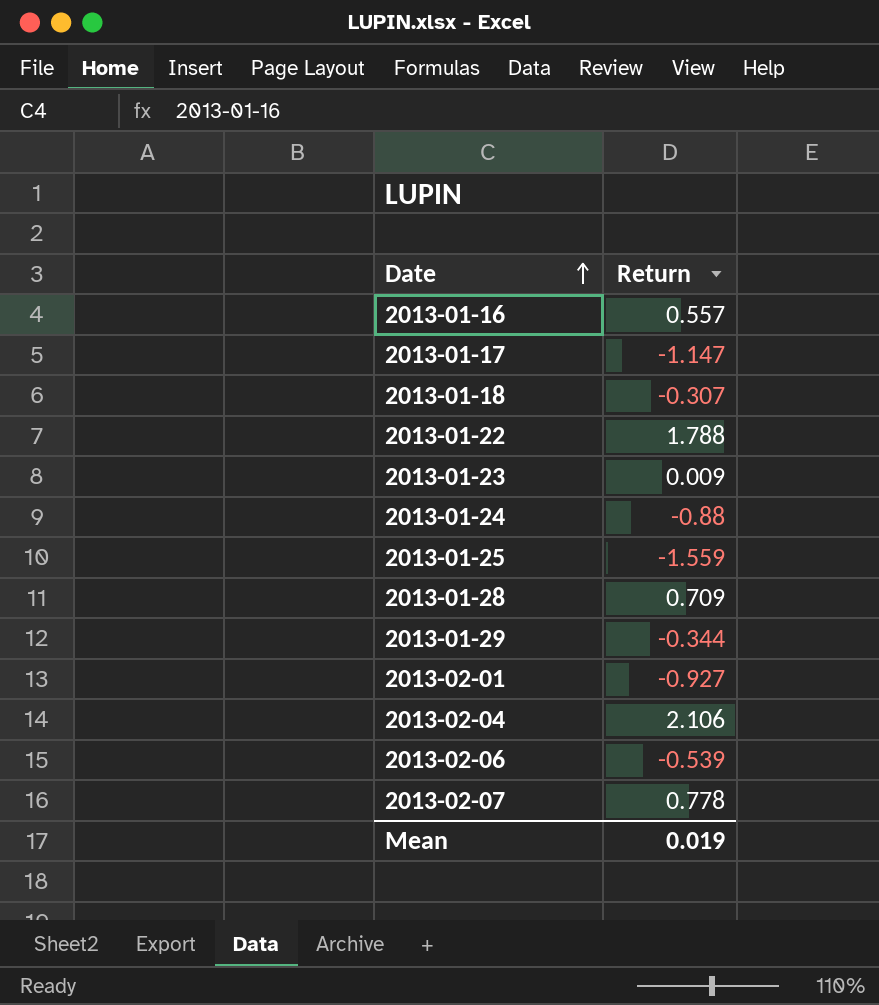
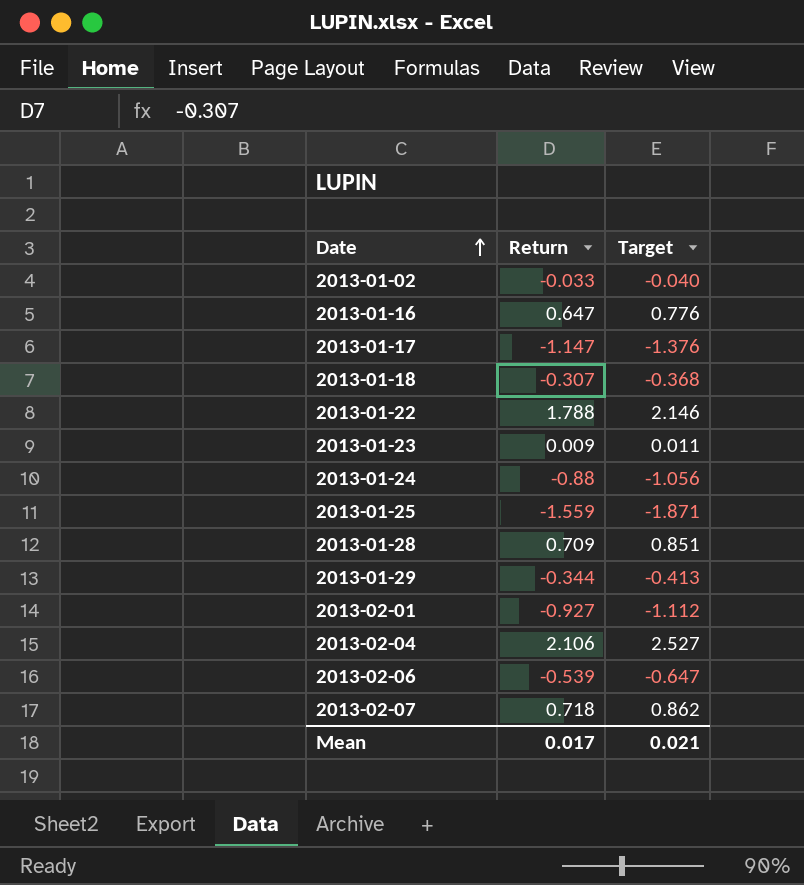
column Target | formula: none -> [Return] * 1.2
row 2013-01-02: none -> -0.033 | -0.040
2013-01-16 | Return: 0.557 -> 0.647
2013-02-07 | Return: 0.778 -> 0.718
Mean | Return: 0.019 -> 0.017

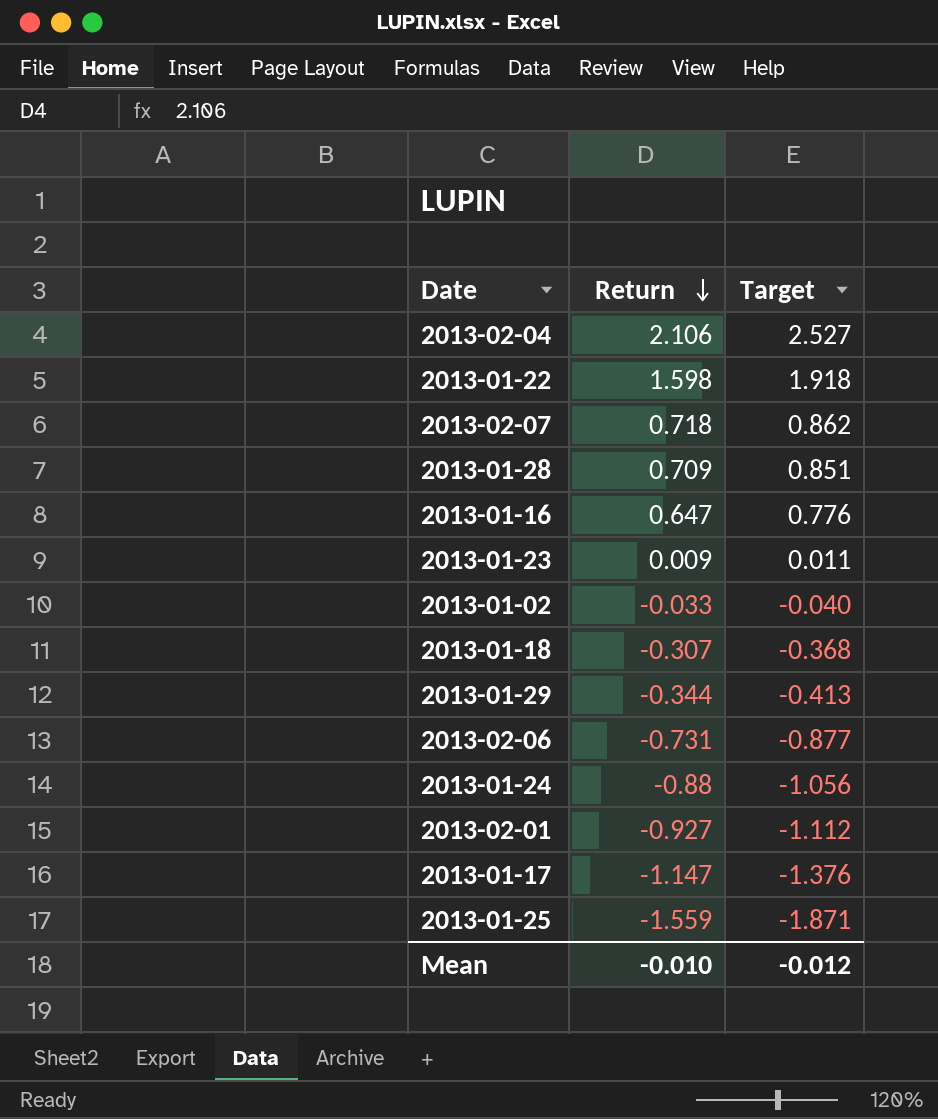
row order: Date ascending -> Return descending
2013-01-22 | Return: 1.788 -> 1.598
2013-01-22 | Target: 2.146 -> 1.918
2013-02-06 | Return: -0.539 -> -0.731
2013-02-06 | Target: -0.647 -> -0.877
Mean | Return: 0.017 -> -0.010
Mean | Target: 0.021 -> -0.012

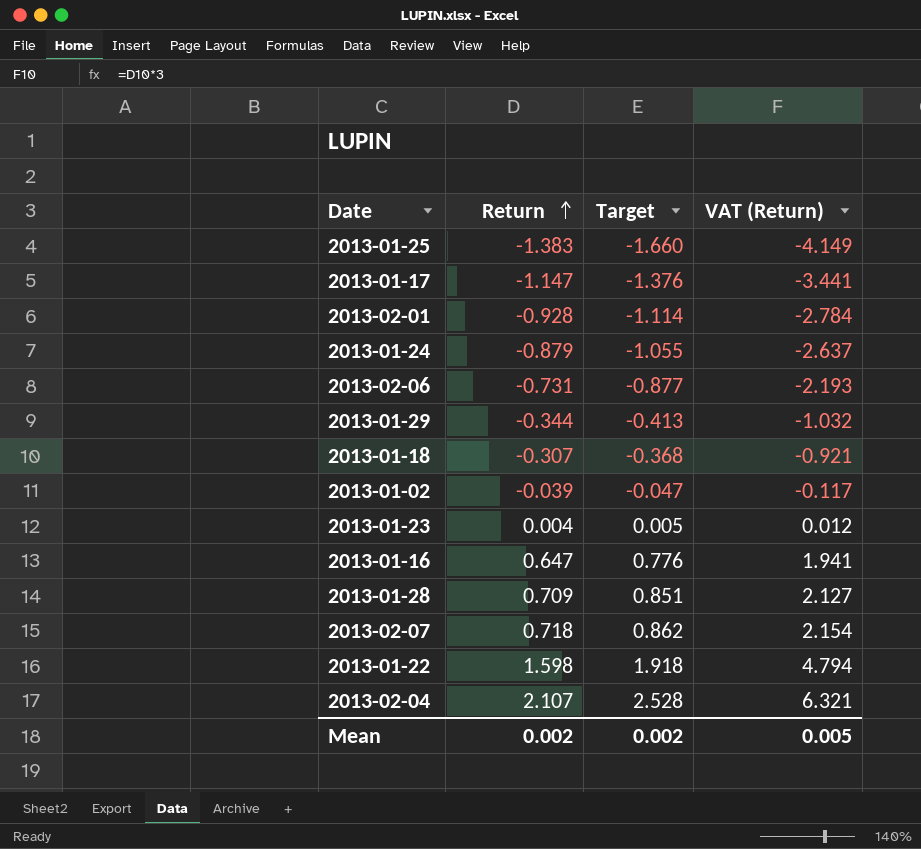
row order: Return descending -> Return ascending
column VAT (Return) | formula: none -> [Return] * 3
2013-01-25 | Return: -1.559 -> -1.383
2013-01-25 | Target: -1.871 -> -1.660
2013-02-01 | Return: -0.927 -> -0.928
2013-02-01 | Target: -1.112 -> -1.114
2013-01-24 | Return: -0.88 -> -0.879
2013-01-24 | Target: -1.056 -> -1.055
2013-01-02 | Return: -0.033 -> -0.039
2013-01-02 | Target: -0.040 -> -0.047
2013-01-23 | Return: 0.009 -> 0.004
2013-01-23 | Target: 0.011 -> 0.005
2013-02-04 | Return: 2.106 -> 2.107
2013-02-04 | Target: 2.527 -> 2.528
Mean | Return: -0.010 -> 0.002
Mean | Target: -0.012 -> 0.002

